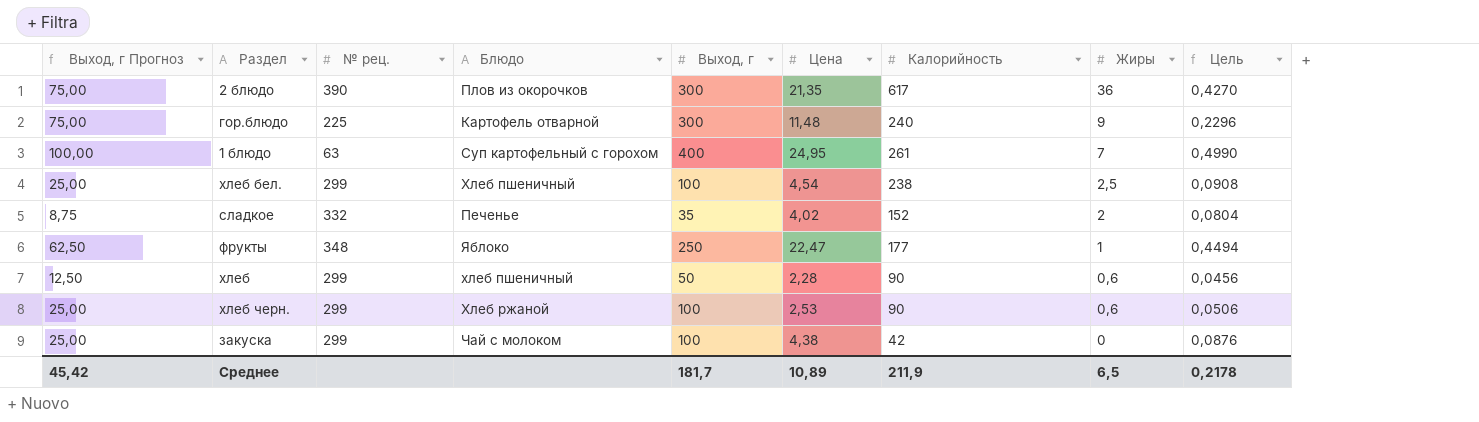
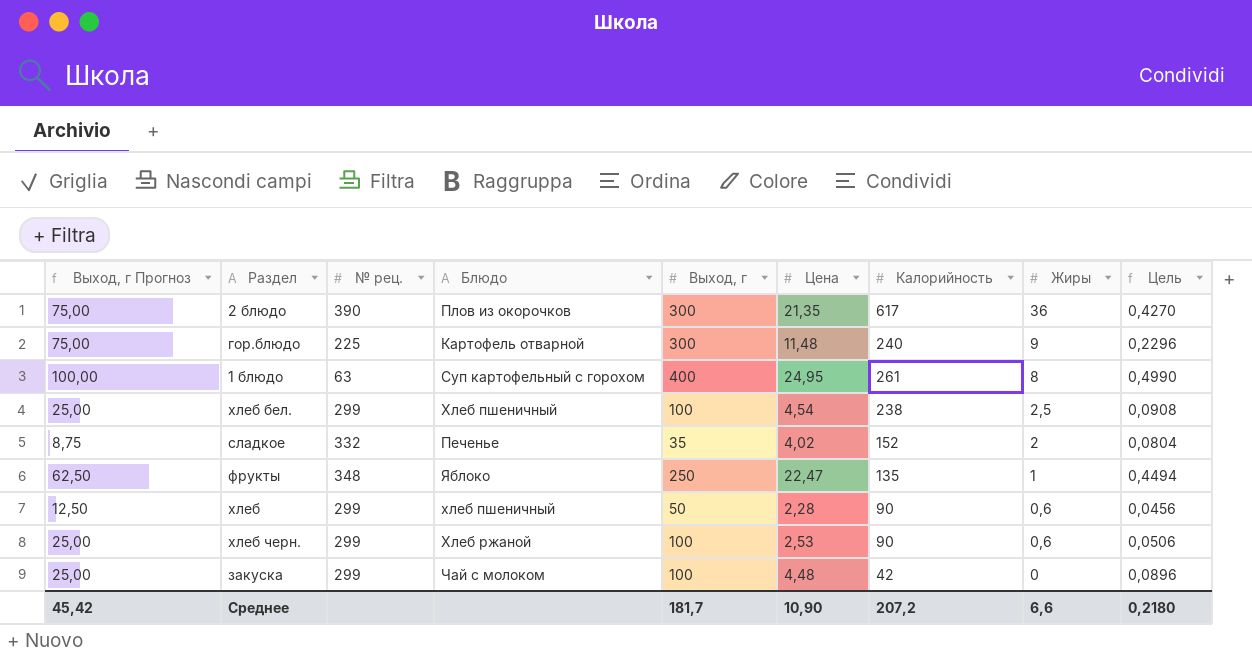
1 блюдо | Жиры: 7 -> 8
фрукты | Калорийность: 177 -> 135
закуска | Цена: 4,38 -> 4,48
закуска | Цель: 0,0876 -> 0,0896
Среднее | Цена: 10,89 -> 10,90
Среднее | Калорийность: 211,9 -> 207,2
Среднее | Жиры: 6,5 -> 6,6
Среднее | Цель: 0,2178 -> 0,2180

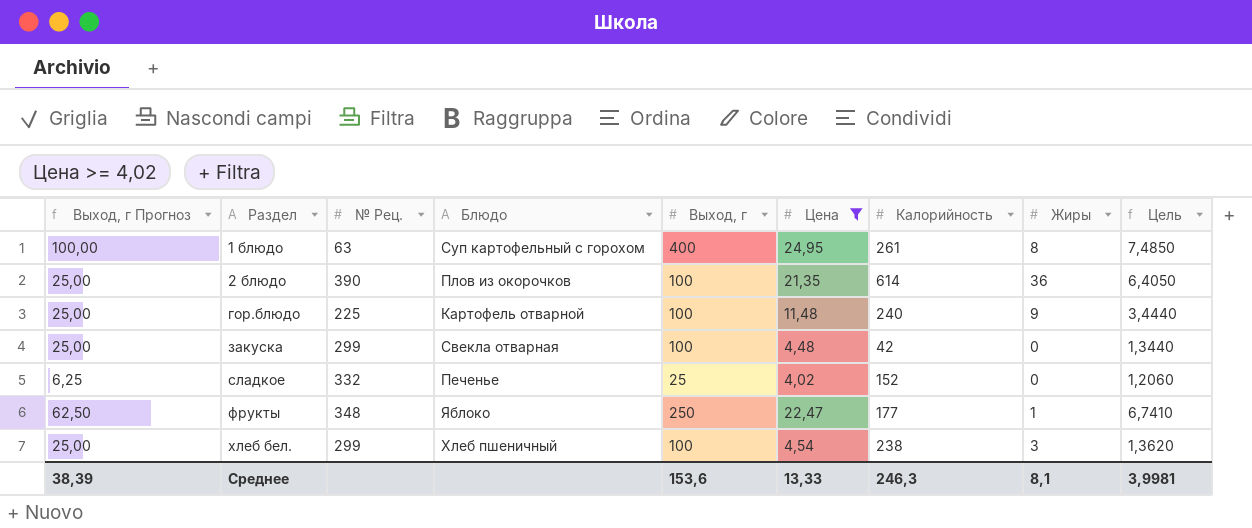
filter: none -> Цена >= 4,02
row order: Жиры descending -> Раздел ascending
column name: № рец. -> № Рец.
column Цель | formula: [Цена] * 0,02 -> [Цена] * 0,3
2 блюдо | Выход, г Прогноз: 75,00 -> 25,00
2 блюдо | Выход, г: 300 -> 100
2 блюдо | Калорийность: 617 -> 614
гор.блюдо | Выход, г Прогноз: 75,00 -> 25,00
гор.блюдо | Выход, г: 300 -> 100
закуска | Блюдо: Чай с молоком -> Свекла отварная
сладкое | Выход, г Прогноз: 8,75 -> 6,25
сладкое | Выход, г: 35 -> 25
сладкое | Жиры: 2 -> 0
фрукты | Калорийность: 135 -> 177
хлеб бел. | Жиры: 2,5 -> 3
Среднее | Выход, г Прогноз: 45,42 -> 38,39
Среднее | Выход, г: 181,7 -> 153,6
Среднее | Цена: 10,90 -> 13,33
Среднее | Калорийность: 207,2 -> 246,3
Среднее | Жиры: 6,6 -> 8,1
Среднее | Цель: 0,2180 -> 3,9981

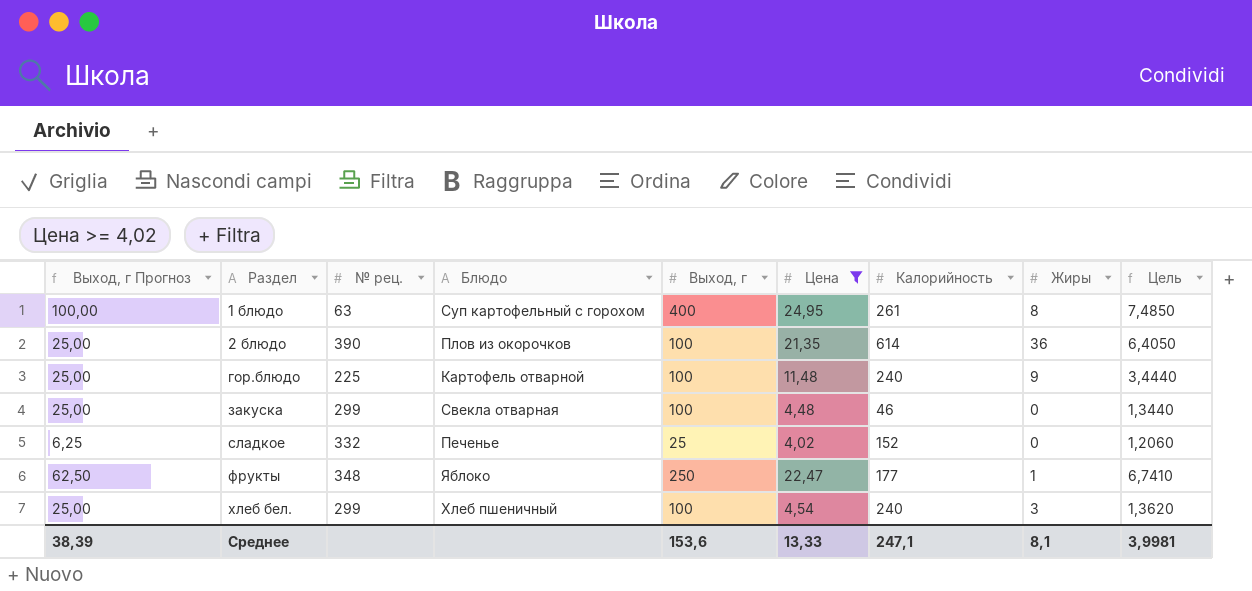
column name: № Рец. -> № рец.
закуска | Калорийность: 42 -> 46
хлеб бел. | Калорийность: 238 -> 240
Среднее | Калорийность: 246,3 -> 247,1

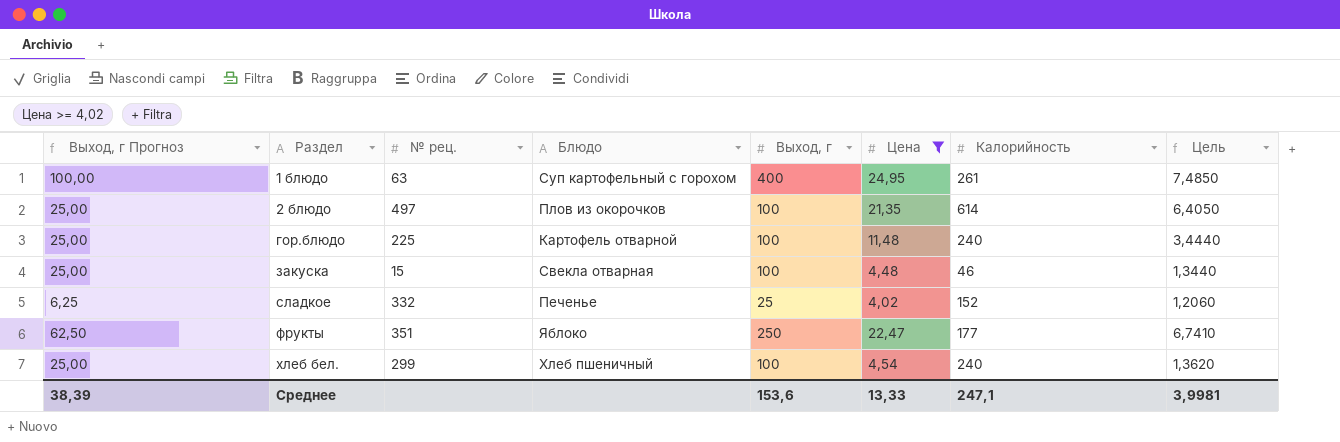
column Жиры | position: 8 -> none
2 блюдо | № рец.: 390 -> 497
закуска | № рец.: 299 -> 15
фрукты | № рец.: 348 -> 351

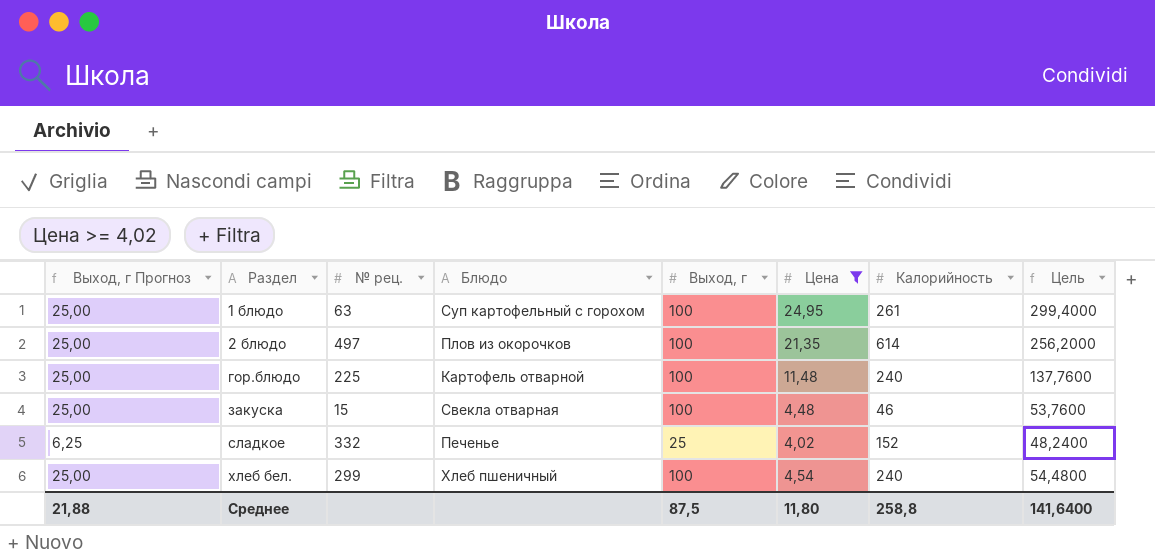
column Цель | formula: [Цена] * 0,3 -> [Цена] * 12
row фрукты: 62,50 | 351 | Яблоко | 250 | 22,47 | 177 | 6,7410 -> none
1 блюдо | Выход, г Прогноз: 100,00 -> 25,00
1 блюдо | Выход, г: 400 -> 100
Среднее | Выход, г Прогноз: 38,39 -> 21,88
Среднее | Выход, г: 153,6 -> 87,5
Среднее | Цена: 13,33 -> 11,80
Среднее | Калорийность: 247,1 -> 258,8
Среднее | Цель: 3,9981 -> 141,6400

